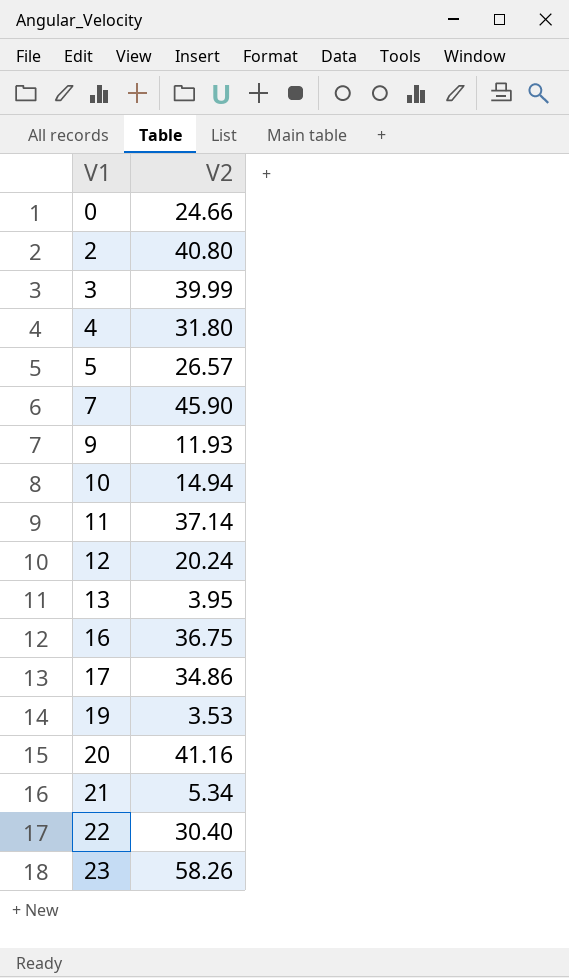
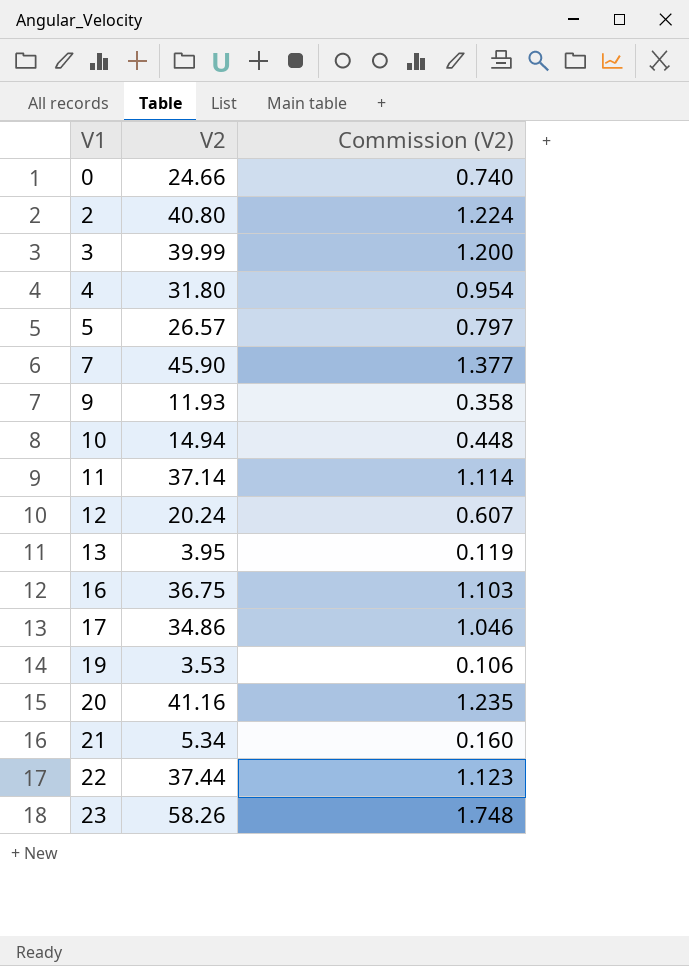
column Commission (V2) | formula: none -> [V2] * 0.03
22 | V2: 30.40 -> 37.44

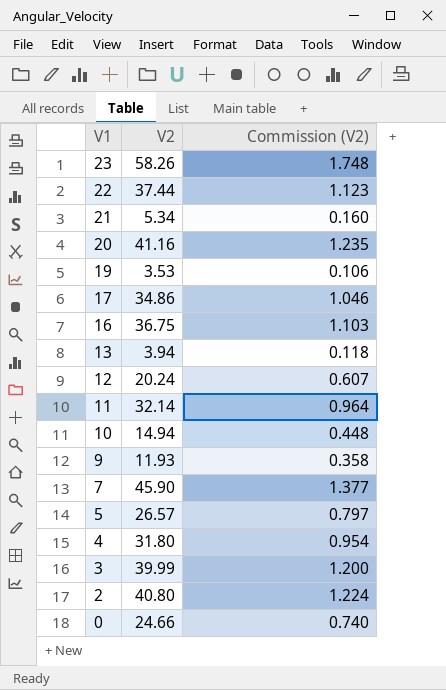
row order: V1 ascending -> V1 descending
13 | V2: 3.95 -> 3.94
13 | Commission (V2): 0.119 -> 0.118
11 | V2: 37.14 -> 32.14
11 | Commission (V2): 1.114 -> 0.964

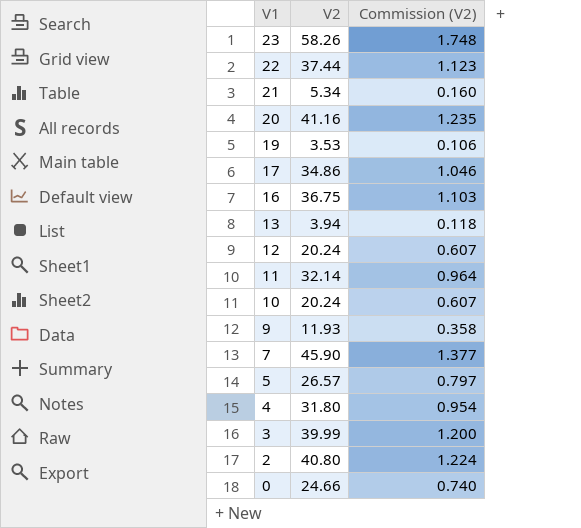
10 | V2: 14.94 -> 20.24
10 | Commission (V2): 0.448 -> 0.607

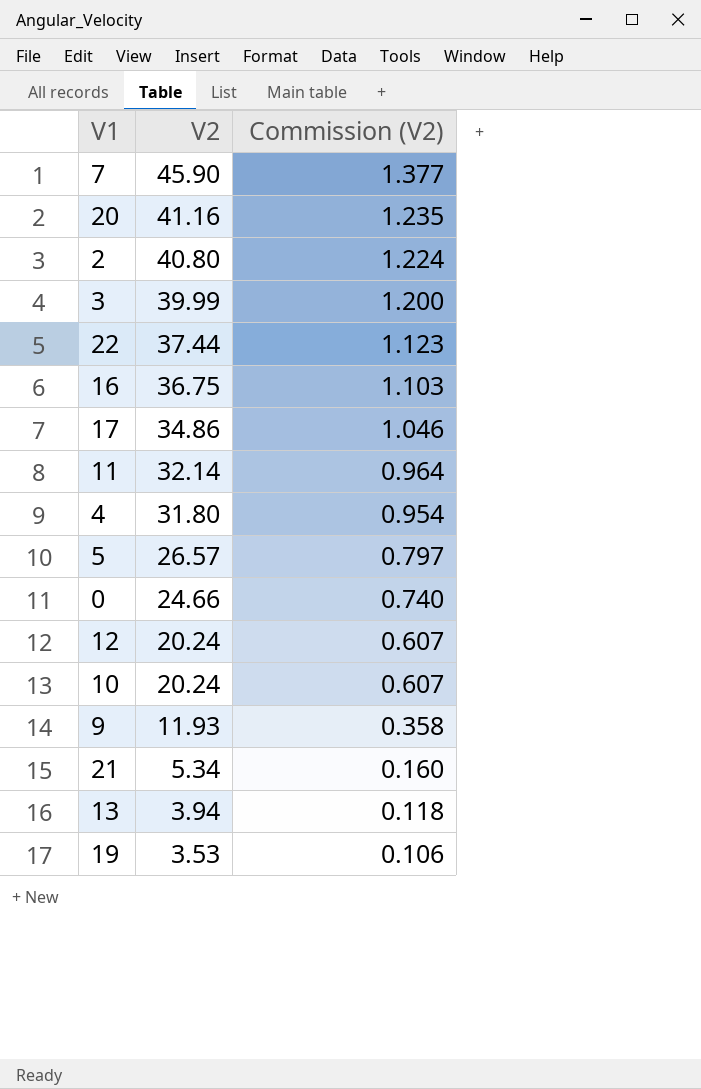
row order: V1 descending -> V2 descending
row 23: 58.26 | 1.748 -> none

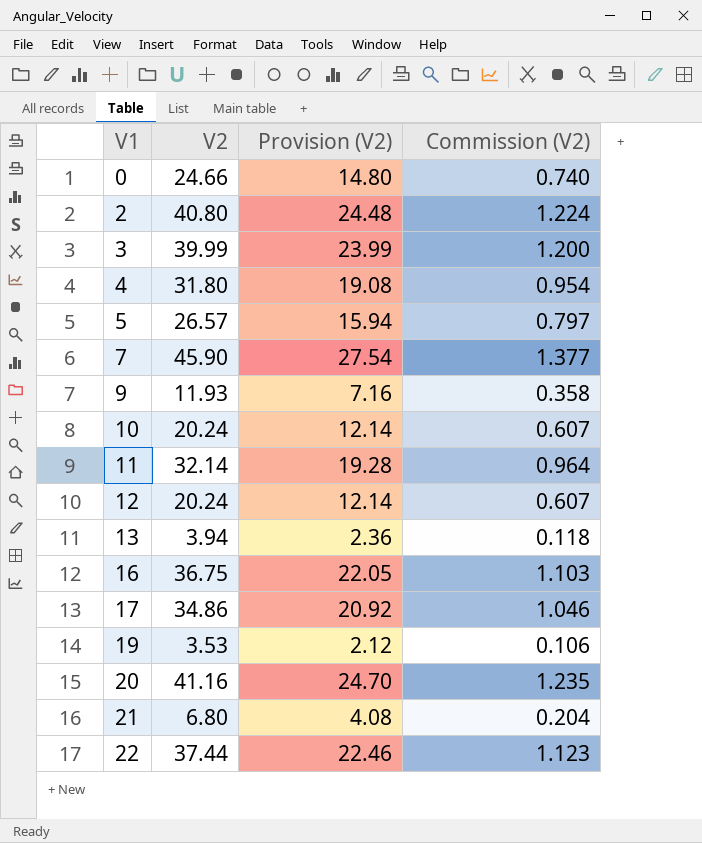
row order: V2 descending -> V1 ascending
column Provision (V2) | formula: none -> [V2] * 0.6
21 | V2: 5.34 -> 6.80
21 | Commission (V2): 0.160 -> 0.204

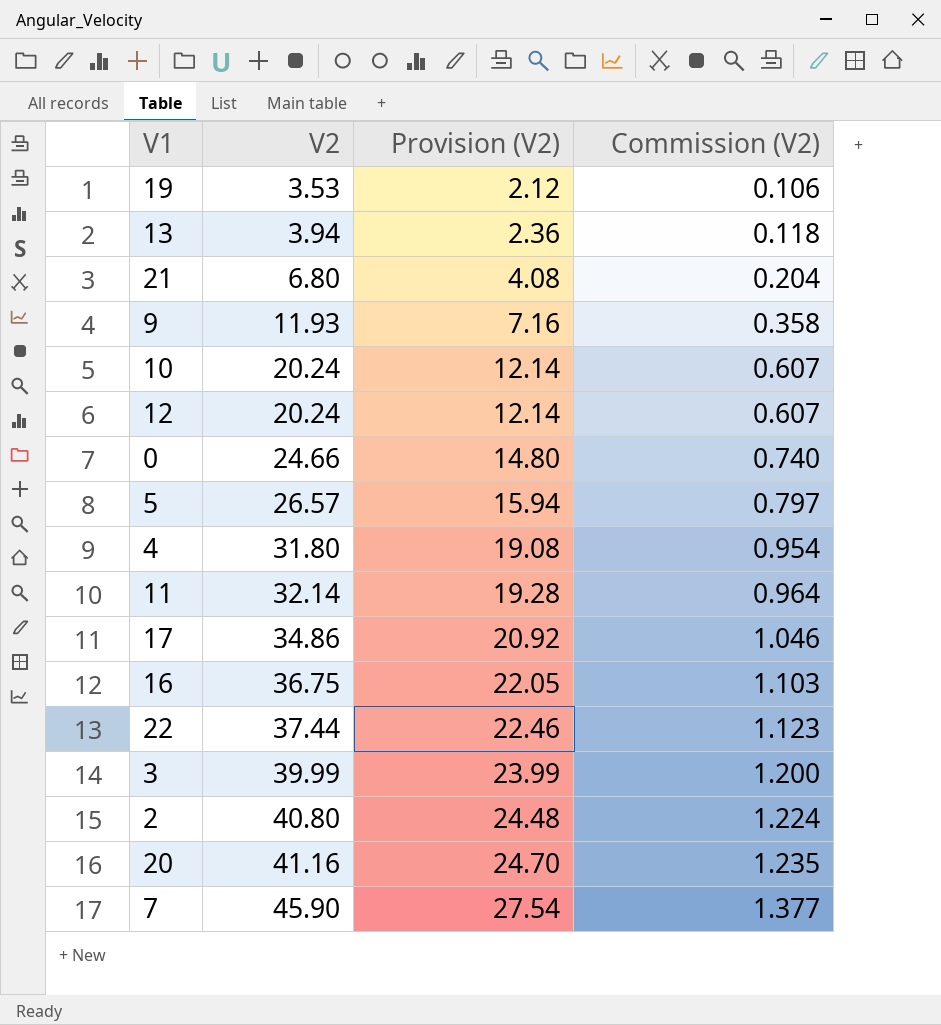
row order: V1 ascending -> V2 ascending

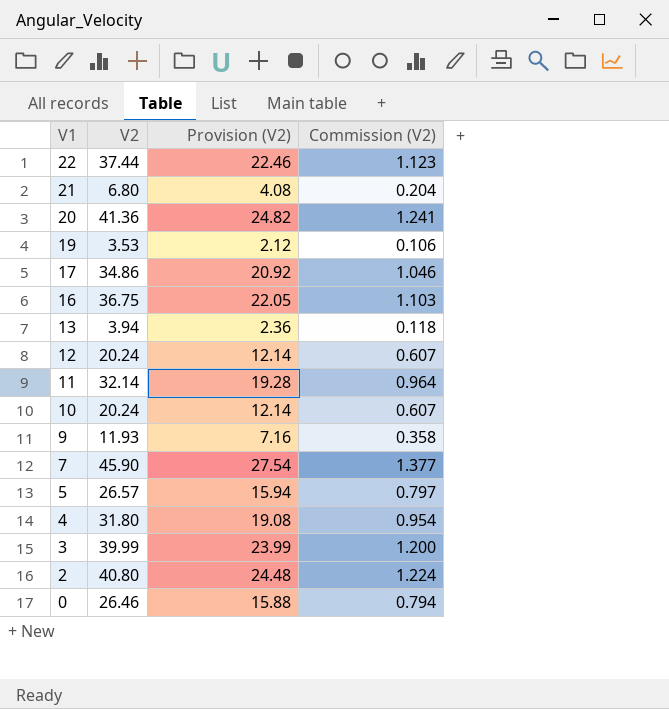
row order: V2 ascending -> V1 descending
20 | V2: 41.16 -> 41.36
20 | Provision (V2): 24.70 -> 24.82
20 | Commission (V2): 1.235 -> 1.241
0 | V2: 24.66 -> 26.46
0 | Provision (V2): 14.80 -> 15.88
0 | Commission (V2): 0.740 -> 0.794

